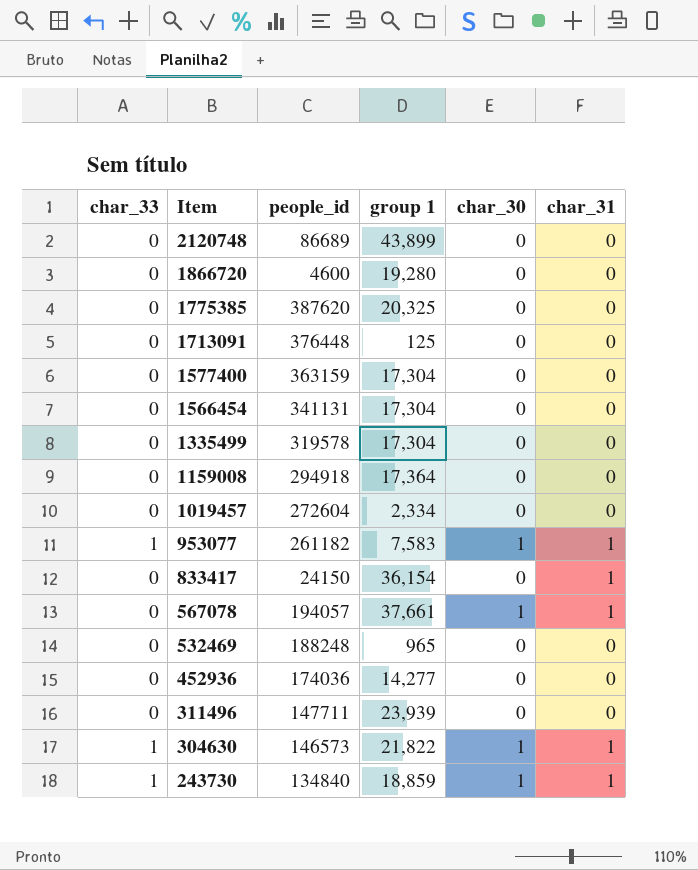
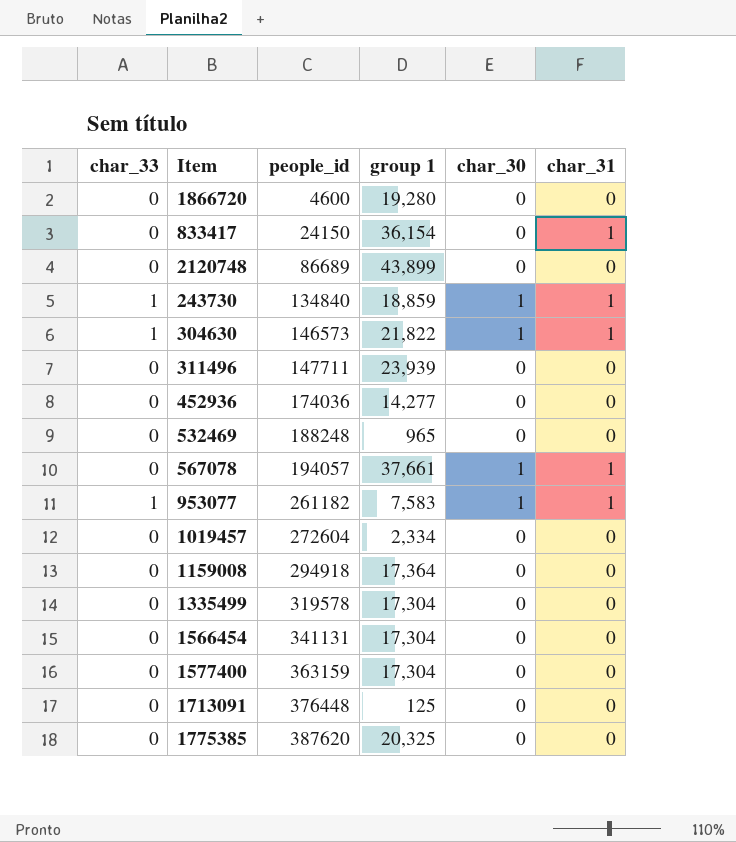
row order: Item descending -> people_id ascending

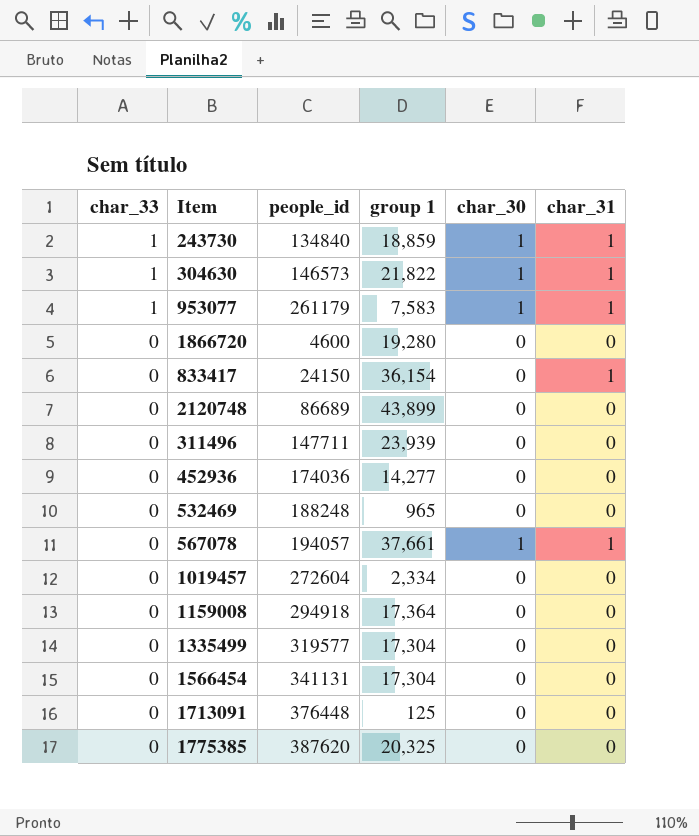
row order: people_id ascending -> char_33 descending
row 1577400: 0 | 363159 | 17,304 | 0 | 0 -> none
953077 | people_id: 261182 -> 261179
1335499 | people_id: 319578 -> 319577

